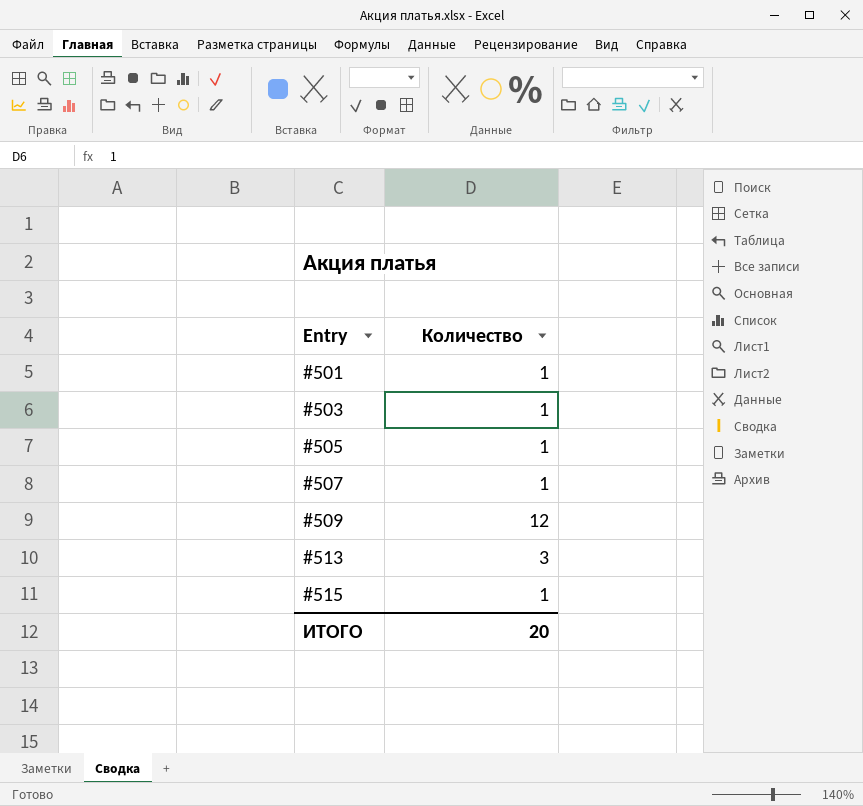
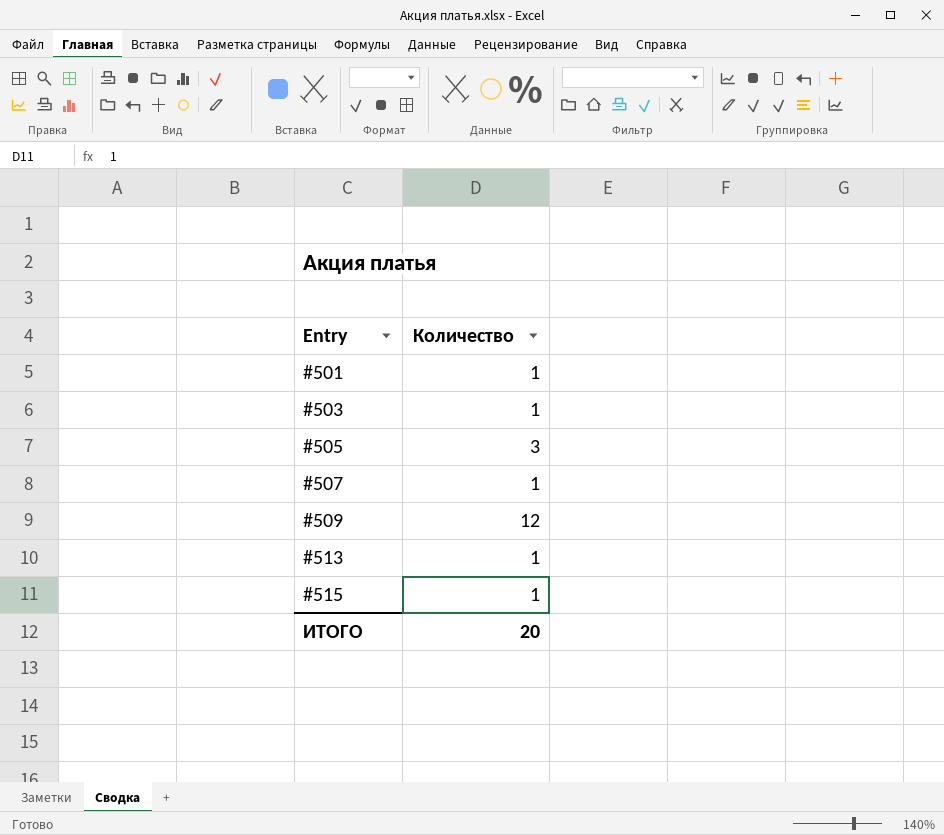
#505 | Количество: 1 -> 3
#513 | Количество: 3 -> 1

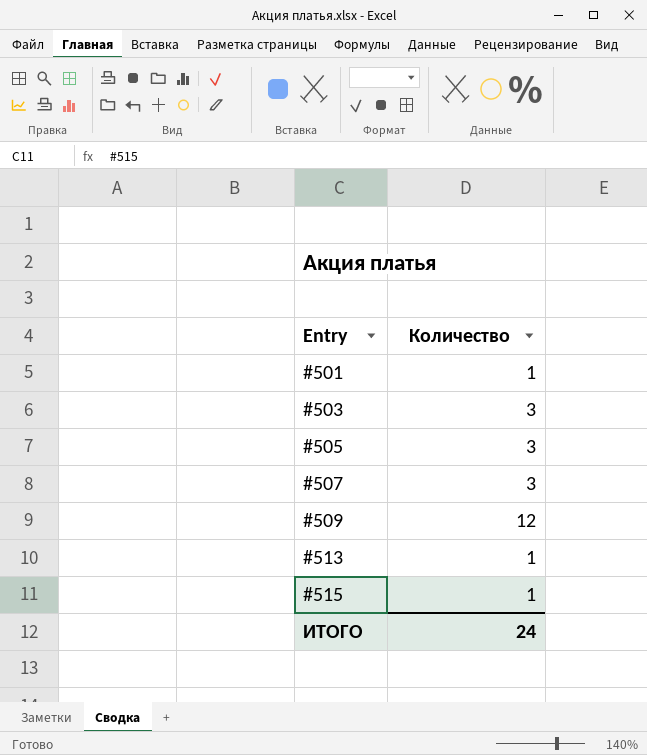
#503 | Количество: 1 -> 3
#507 | Количество: 1 -> 3
ИТОГО | Количество: 20 -> 24

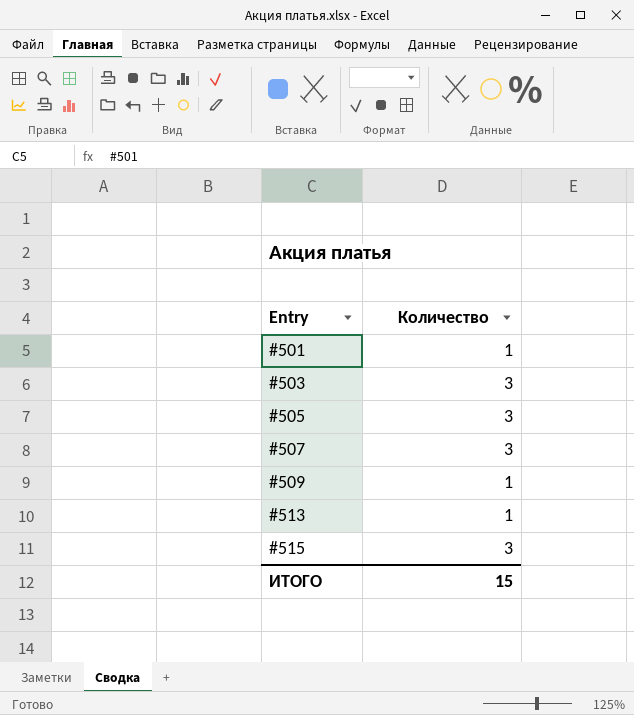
#509 | Количество: 12 -> 1
#515 | Количество: 1 -> 3
ИТОГО | Количество: 24 -> 15

